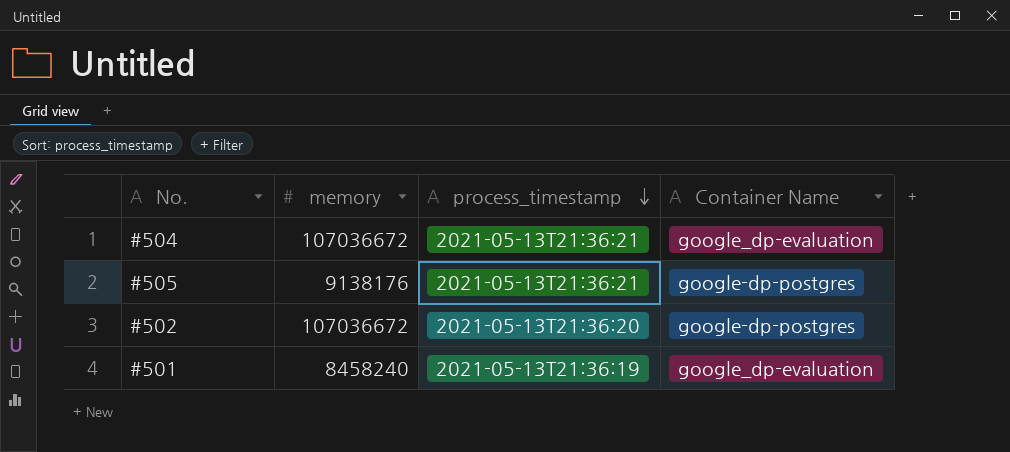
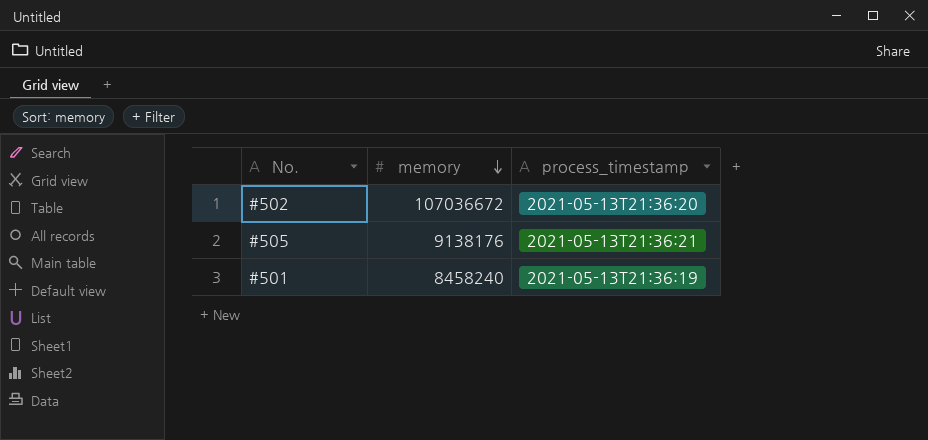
row order: process_timestamp descending -> memory descending
column Container Name | position: 4 -> none
row #504: 107036672 | 2021-05-13T21:36:21 | google_dp-evaluation -> none

